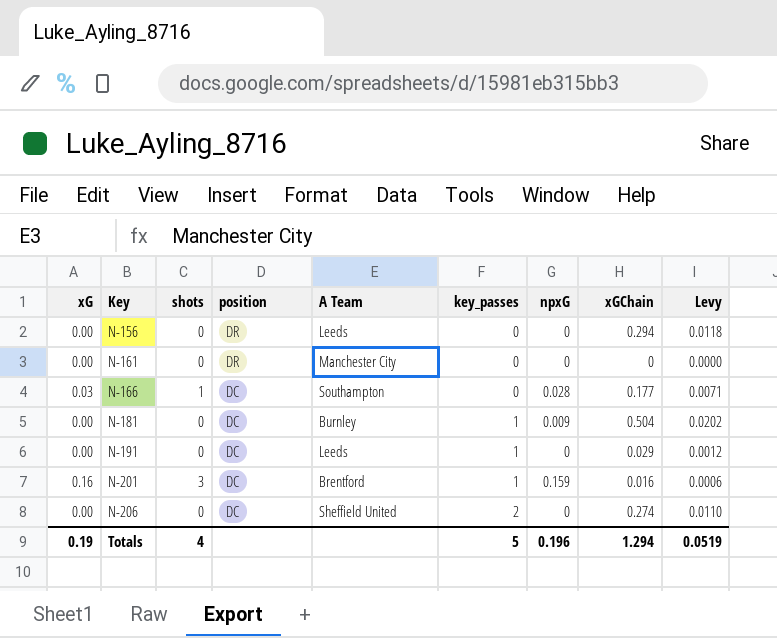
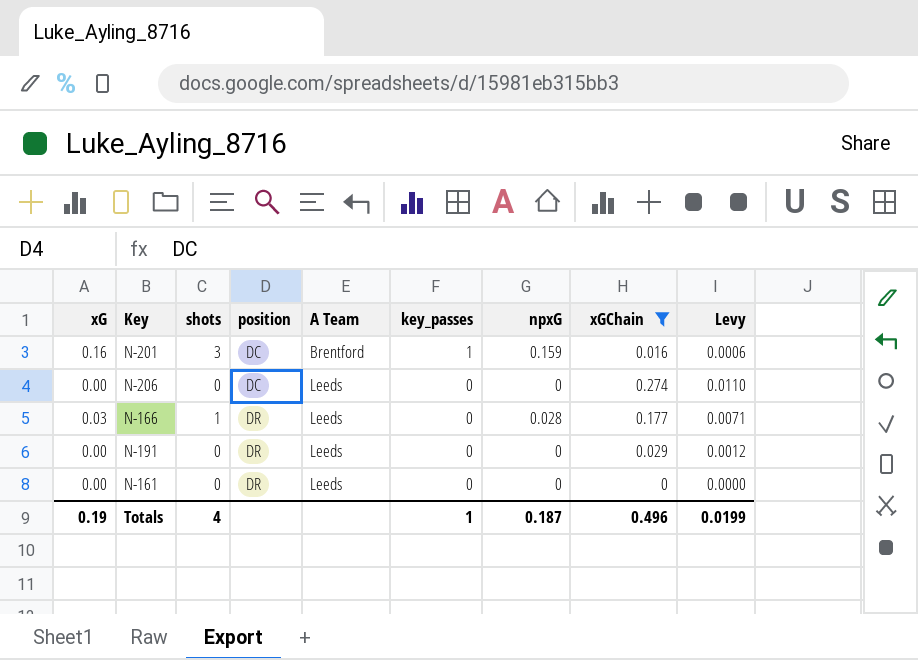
filter: none -> xGChain <= 0.274
row order: Key ascending -> position ascending
N-206 | A Team: Sheffield United -> Leeds
N-206 | key_passes: 2 -> 0
N-166 | position: DC -> DR
N-166 | A Team: Southampton -> Leeds
N-191 | position: DC -> DR
N-191 | key_passes: 1 -> 0
N-161 | A Team: Manchester City -> Leeds
Totals | key_passes: 5 -> 1
Totals | npxG: 0.196 -> 0.187
Totals | xGChain: 1.294 -> 0.496
Totals | Levy: 0.0519 -> 0.0199

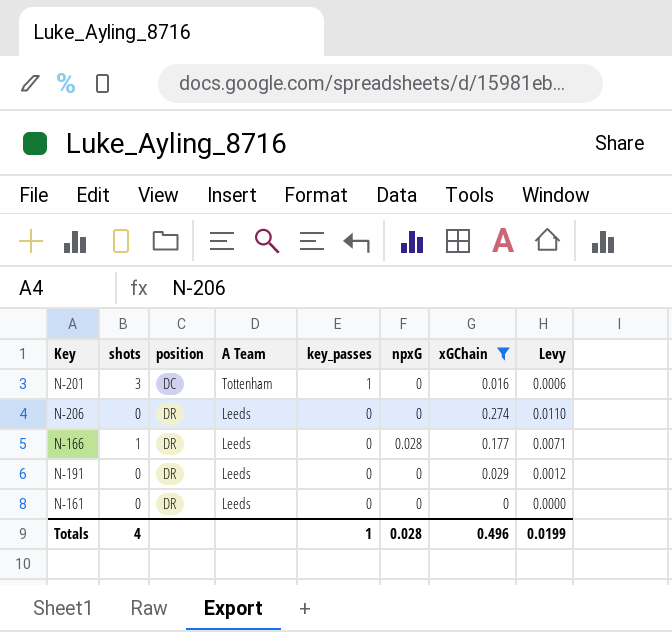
column xG | position: 1 -> none
N-201 | A Team: Brentford -> Tottenham
N-201 | npxG: 0.159 -> 0
N-206 | position: DC -> DR
Totals | npxG: 0.187 -> 0.028

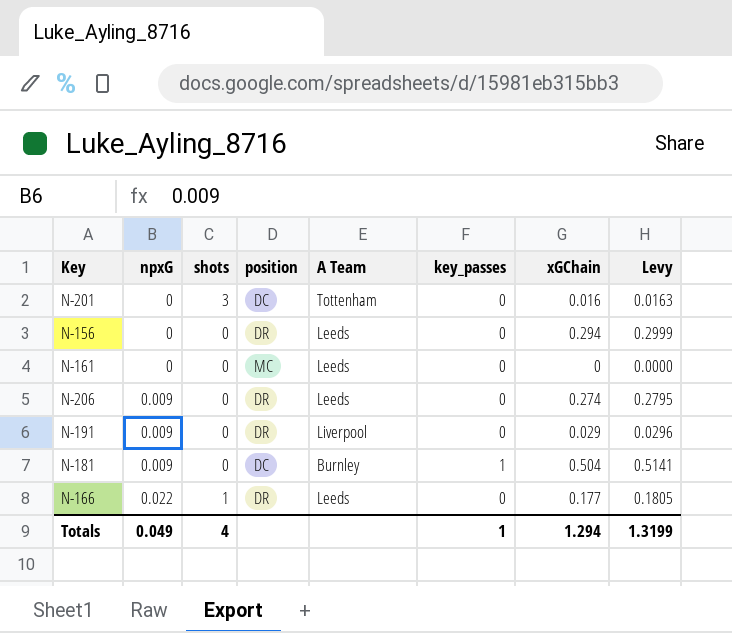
filter: xGChain <= 0.274 -> none
row order: position ascending -> npxG ascending
column npxG | position: 6 -> 2
column Levy | formula: [xGChain] * 0.04 -> [xGChain] * 1.02
N-201 | key_passes: 1 -> 0
N-161 | position: DR -> MC
N-206 | npxG: 0 -> 0.009
N-191 | npxG: 0 -> 0.009
N-191 | A Team: Leeds -> Liverpool
N-166 | npxG: 0.028 -> 0.022
Totals | npxG: 0.028 -> 0.049
Totals | xGChain: 0.496 -> 1.294
Totals | Levy: 0.0199 -> 1.3199

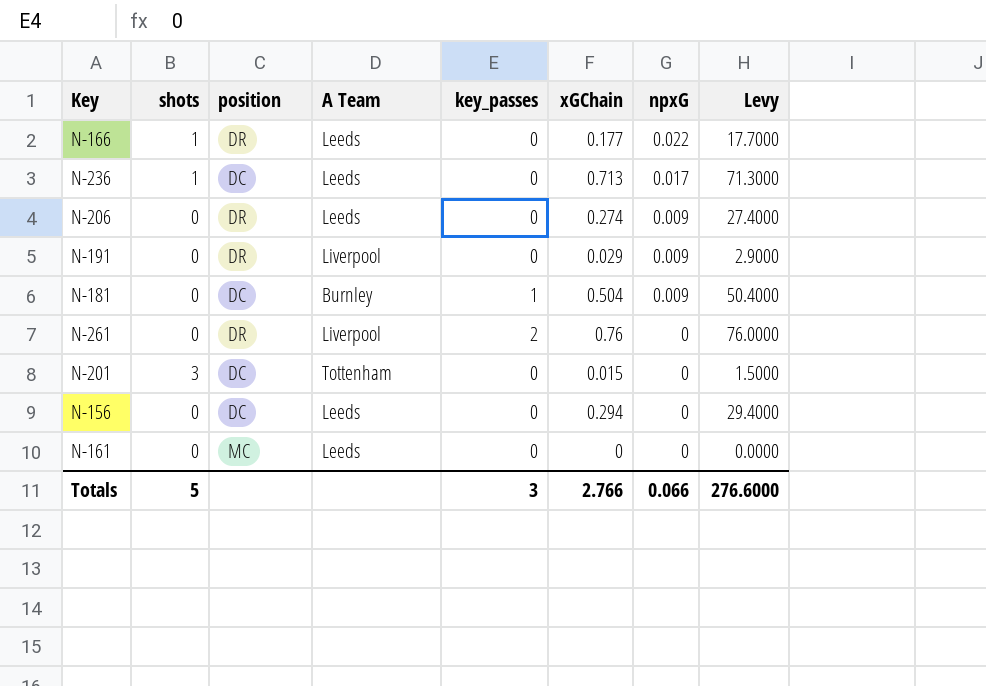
row order: npxG ascending -> npxG descending
column npxG | position: 2 -> 7
column Levy | formula: [xGChain] * 1.02 -> [xGChain] * 100
row N-236: none -> 1 | DC | Leeds | 0 | 0.713 | 0.017 | 71.3000
row N-261: none -> 0 | DR | Liverpool | 2 | 0.76 | 0 | 76.0000
N-201 | xGChain: 0.016 -> 0.015
N-156 | position: DR -> DC
Totals | shots: 4 -> 5
Totals | key_passes: 1 -> 3
Totals | xGChain: 1.294 -> 2.766
Totals | npxG: 0.049 -> 0.066
Totals | Levy: 1.3199 -> 276.6000

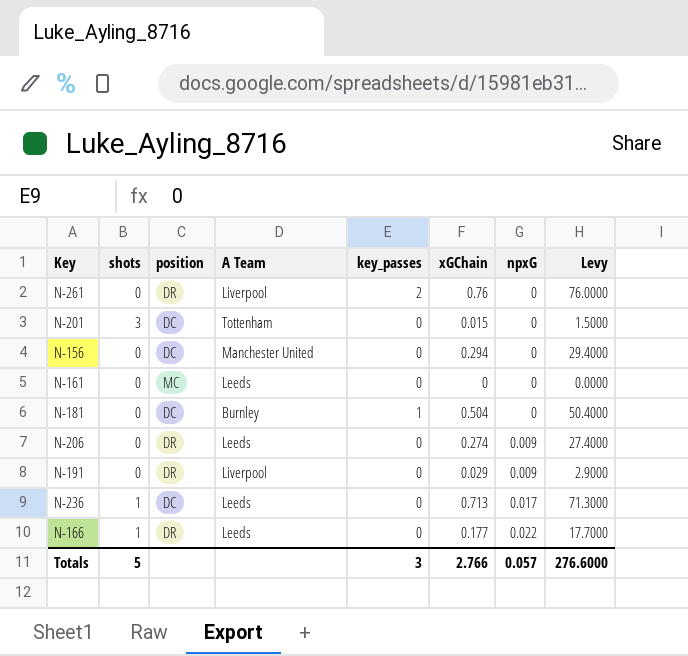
row order: npxG descending -> npxG ascending
N-156 | A Team: Leeds -> Manchester United
N-181 | npxG: 0.009 -> 0
Totals | npxG: 0.066 -> 0.057

